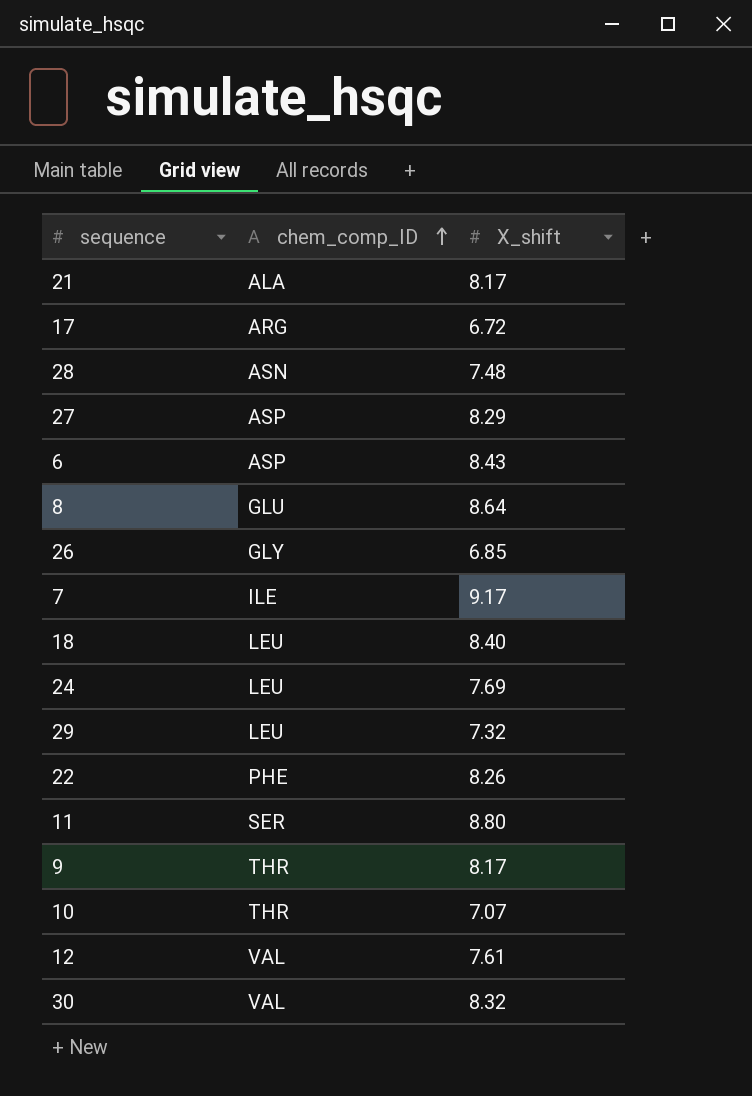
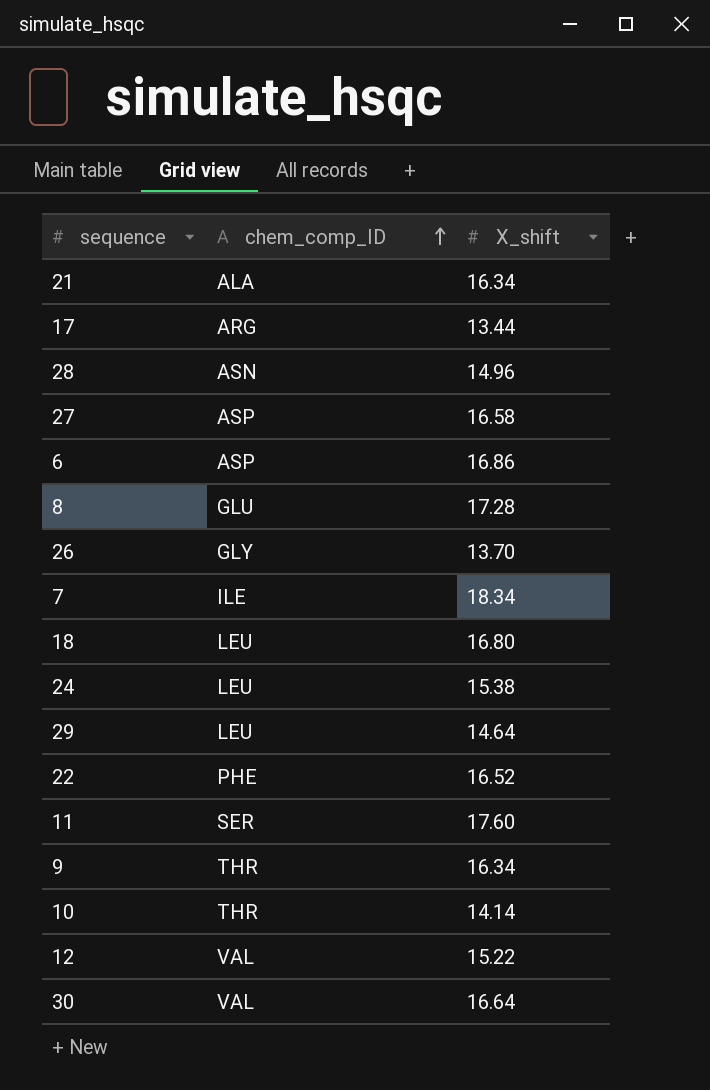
21 | X_shift: 8.17 -> 16.34
17 | X_shift: 6.72 -> 13.44
28 | X_shift: 7.48 -> 14.96
27 | X_shift: 8.29 -> 16.58
6 | X_shift: 8.43 -> 16.86
8 | X_shift: 8.64 -> 17.28
26 | X_shift: 6.85 -> 13.70
7 | X_shift: 9.17 -> 18.34
18 | X_shift: 8.40 -> 16.80
24 | X_shift: 7.69 -> 15.38
29 | X_shift: 7.32 -> 14.64
22 | X_shift: 8.26 -> 16.52
11 | X_shift: 8.80 -> 17.60
9 | X_shift: 8.17 -> 16.34
10 | X_shift: 7.07 -> 14.14
12 | X_shift: 7.61 -> 15.22
30 | X_shift: 8.32 -> 16.64

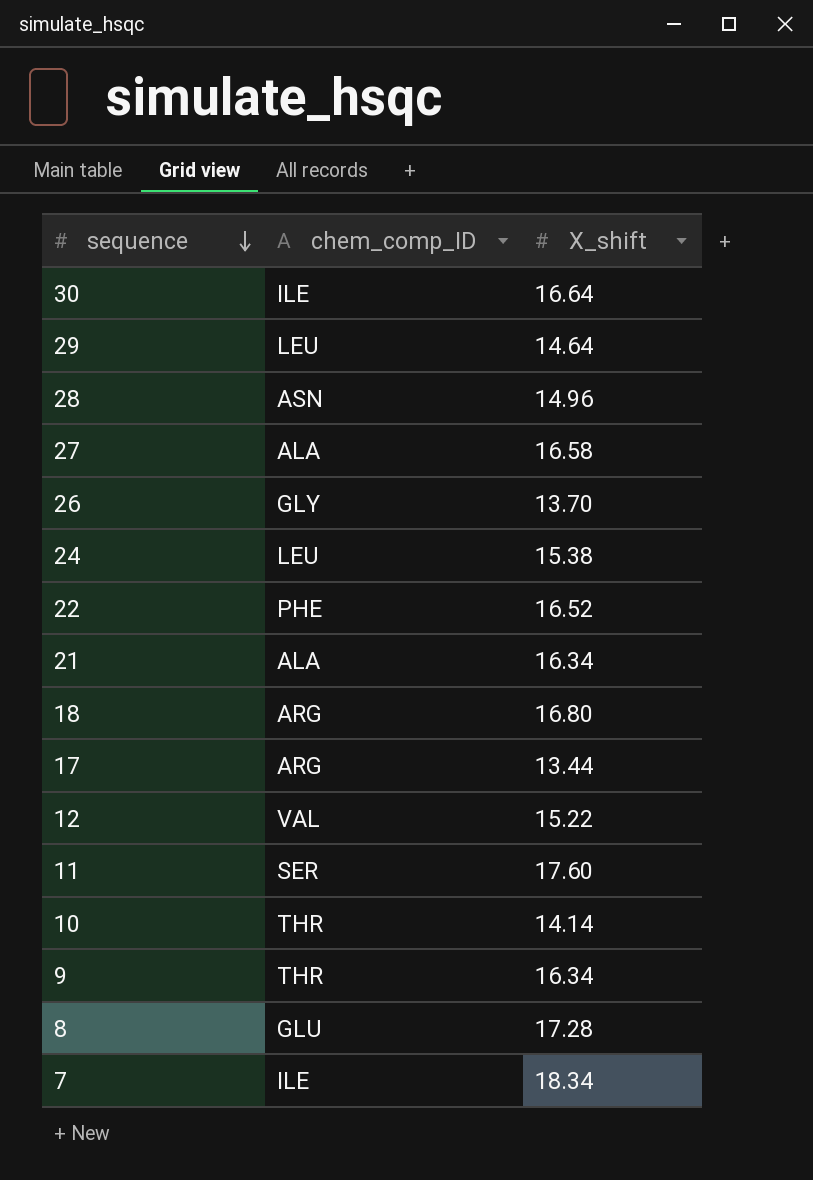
row order: chem_comp_ID ascending -> sequence descending
row 6: ASP | 16.86 -> none
30 | chem_comp_ID: VAL -> ILE
27 | chem_comp_ID: ASP -> ALA
18 | chem_comp_ID: LEU -> ARG

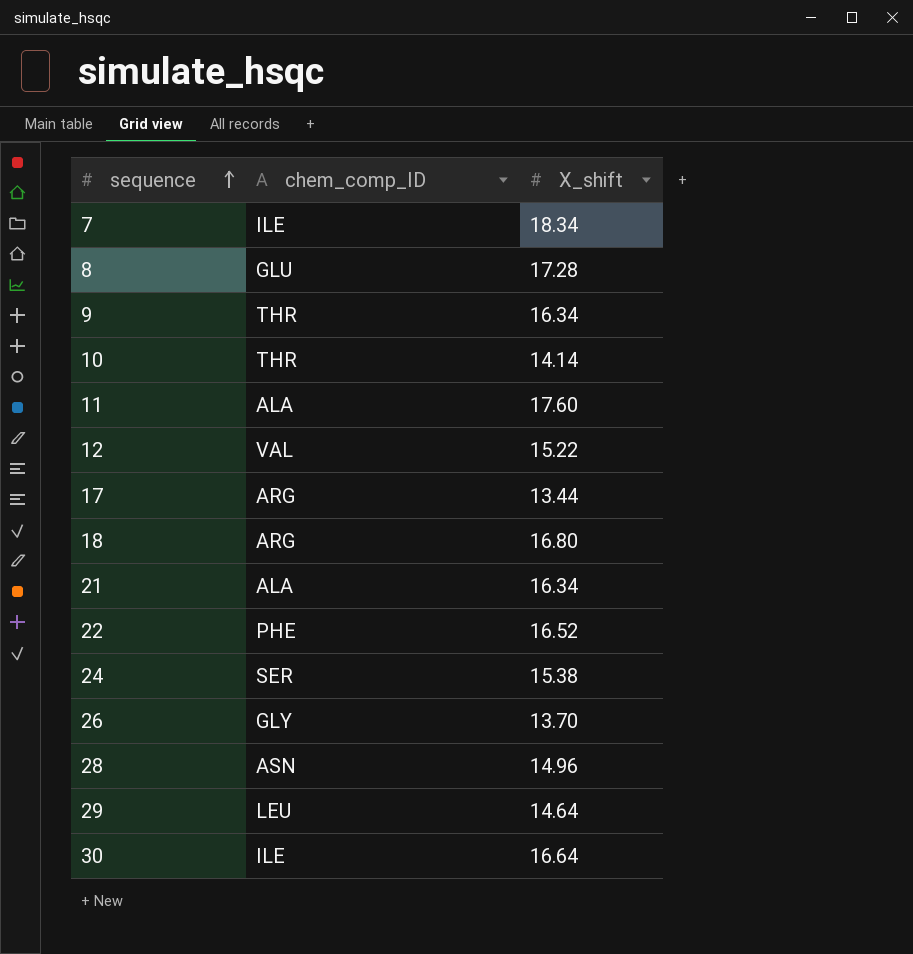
row order: sequence descending -> sequence ascending
row 27: ALA | 16.58 -> none
11 | chem_comp_ID: SER -> ALA
24 | chem_comp_ID: LEU -> SER

